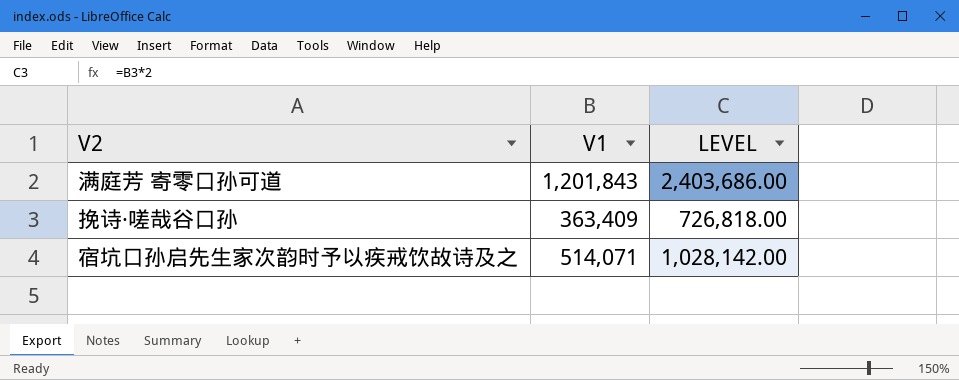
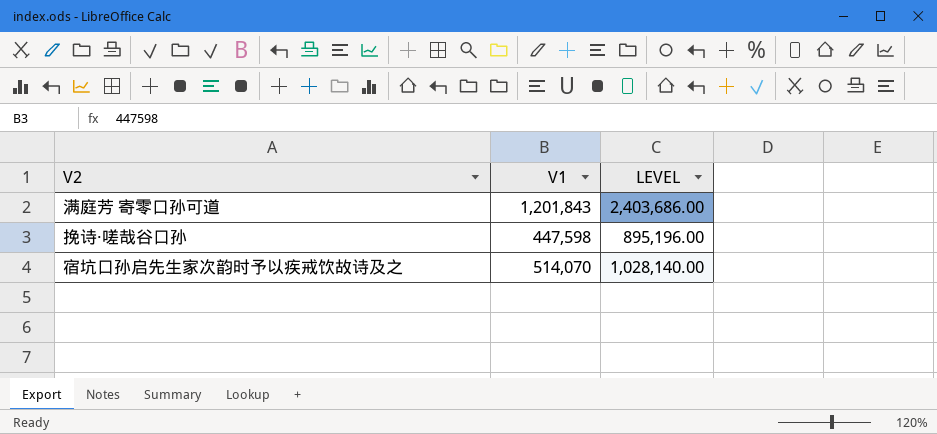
挽诗·嗟哉谷口孙 | V1: 363,409 -> 447,598
挽诗·嗟哉谷口孙 | LEVEL: 726,818.00 -> 895,196.00
宿坑口孙启先生家次韵时予以疾戒饮故诗及之 | V1: 514,071 -> 514,070
宿坑口孙启先生家次韵时予以疾戒饮故诗及之 | LEVEL: 1,028,142.00 -> 1,028,140.00

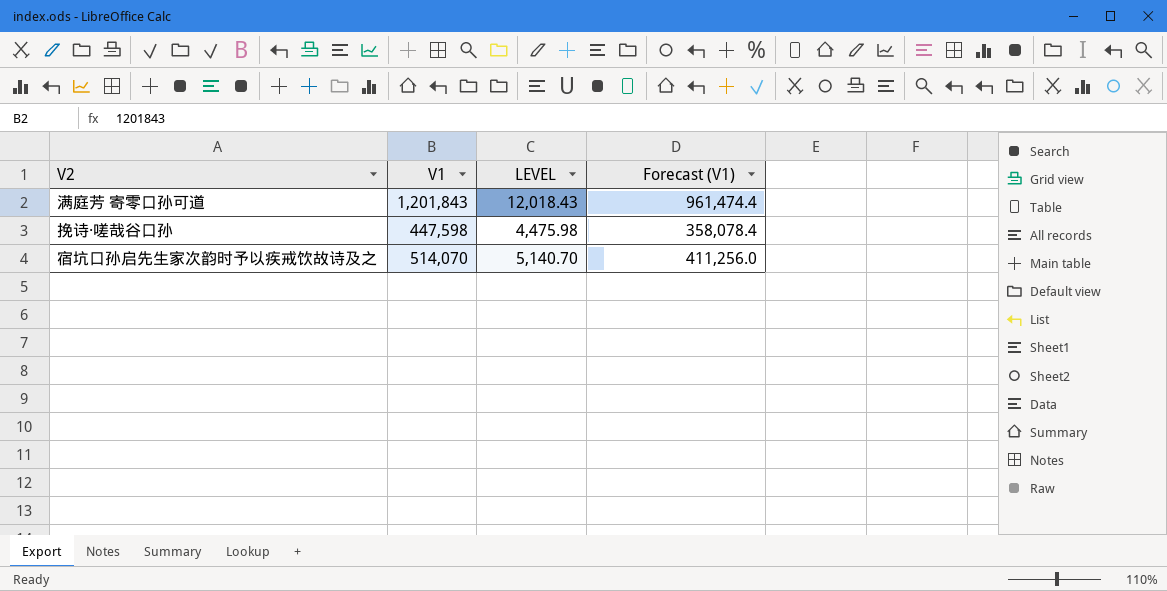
column LEVEL | formula: [V1] * 2 -> [V1] * 0.01
column Forecast (V1) | formula: none -> [V1] * 0.8

